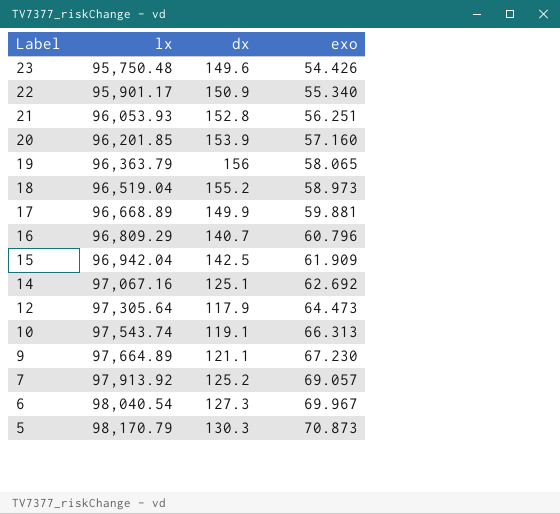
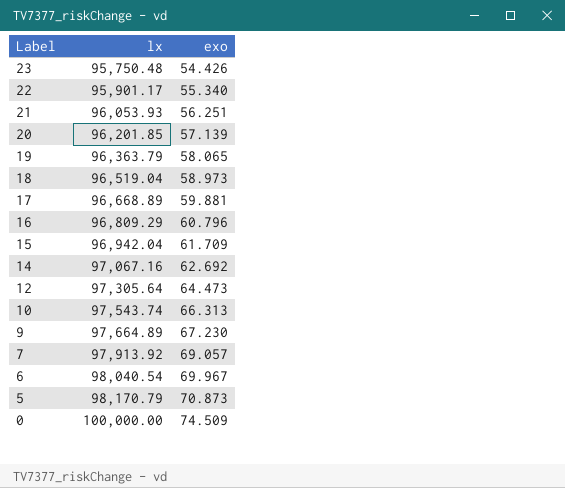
column dx | position: 3 -> none
20 | exo: 57.160 -> 57.139
15 | exo: 61.909 -> 61.709
row 0: none -> 100,000.00 | 74.509

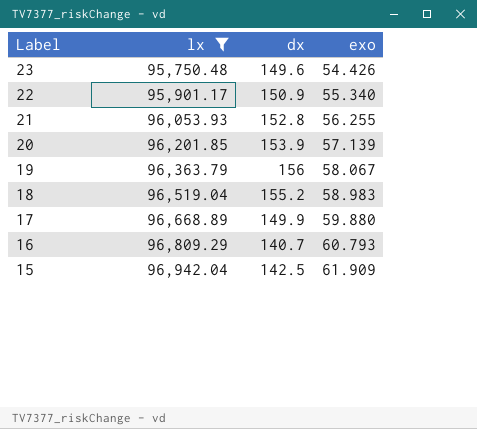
filter: none -> lx <= 96,942.04
column dx | position: none -> 3
21 | exo: 56.251 -> 56.255
19 | exo: 58.065 -> 58.067
18 | exo: 58.973 -> 58.983
17 | exo: 59.881 -> 59.880
16 | exo: 60.796 -> 60.793
15 | exo: 61.709 -> 61.909

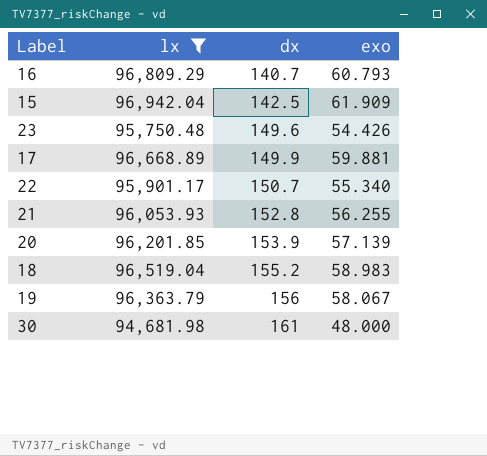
row order: Label descending -> dx ascending
17 | exo: 59.880 -> 59.881
22 | dx: 150.9 -> 150.7
row 30: none -> 94,681.98 | 161 | 48.000

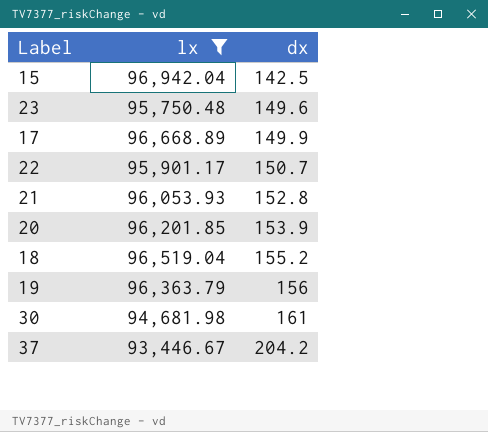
column exo | position: 4 -> none
row 16: 96,809.29 | 140.7 | 60.793 -> none
row 37: none -> 93,446.67 | 204.2

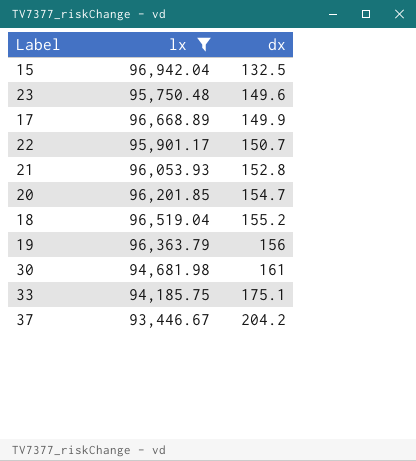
15 | dx: 142.5 -> 132.5
20 | dx: 153.9 -> 154.7
row 33: none -> 94,185.75 | 175.1

